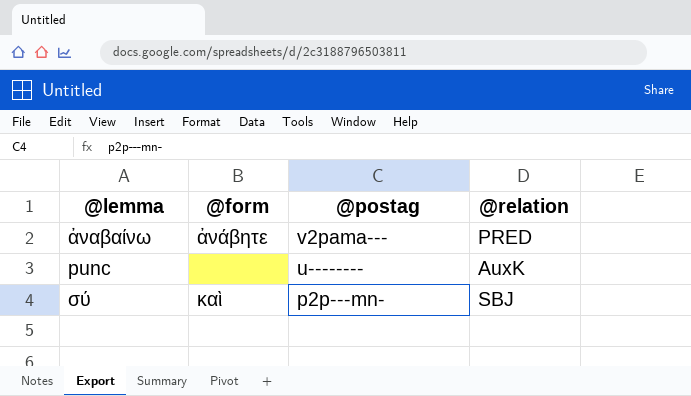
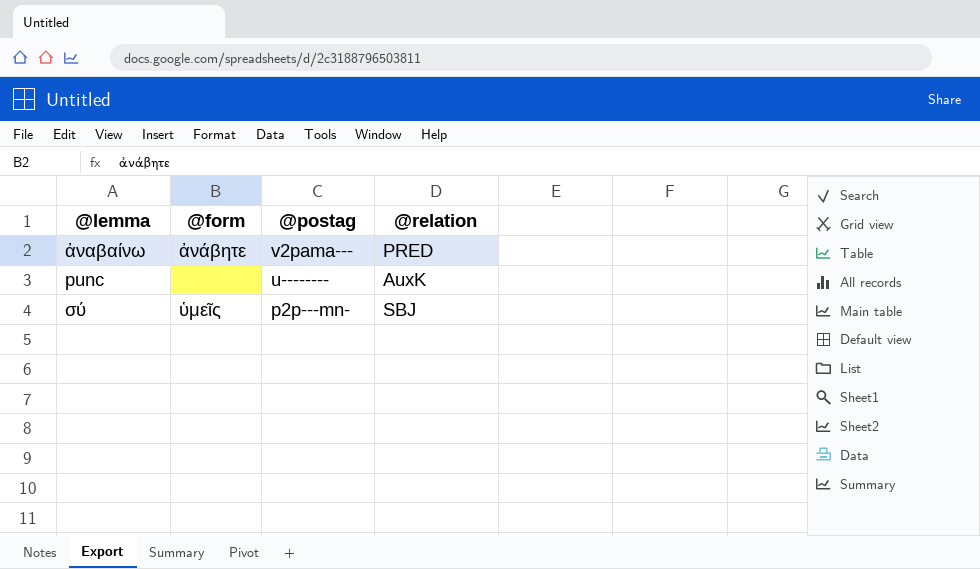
σύ | @form: καὶ -> ὑμεῖς

